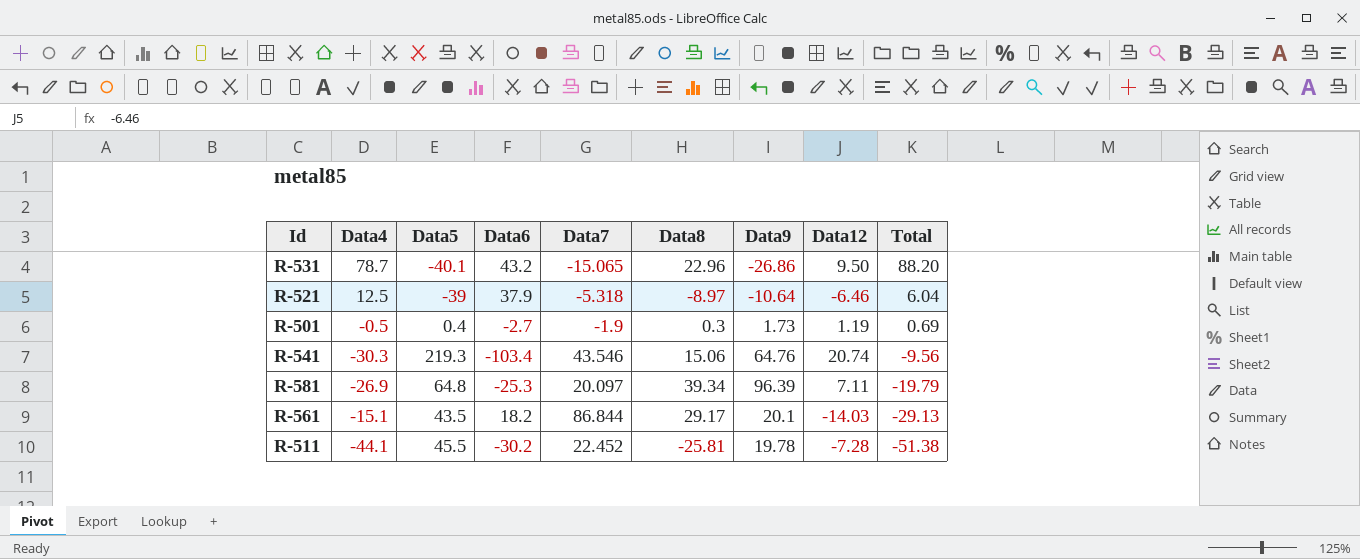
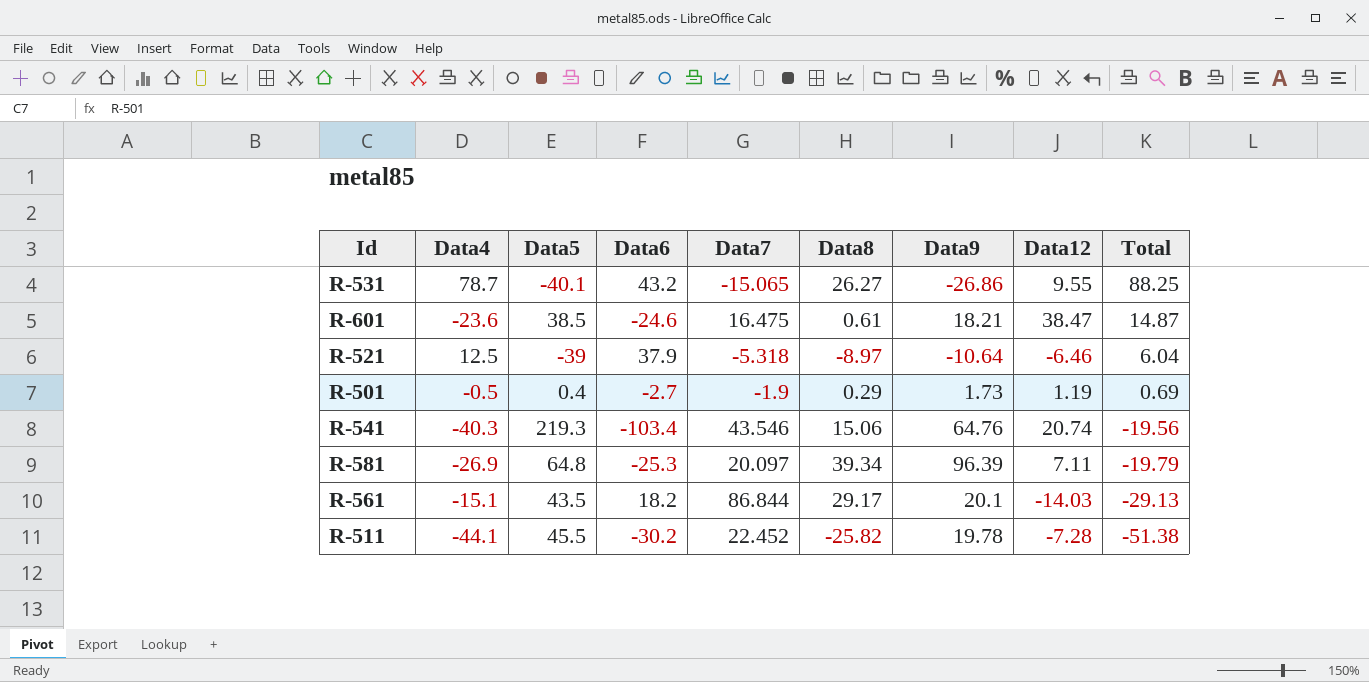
R-531 | Data8: 22.96 -> 26.27
R-531 | Data12: 9.50 -> 9.55
R-531 | Total: 88.20 -> 88.25
row R-601: none -> -23.6 | 38.5 | -24.6 | 16.475 | 0.61 | 18.21 | 38.47 | 14.87
R-501 | Data8: 0.3 -> 0.29
R-541 | Data4: -30.3 -> -40.3
R-541 | Total: -9.56 -> -19.56
R-511 | Data8: -25.81 -> -25.82

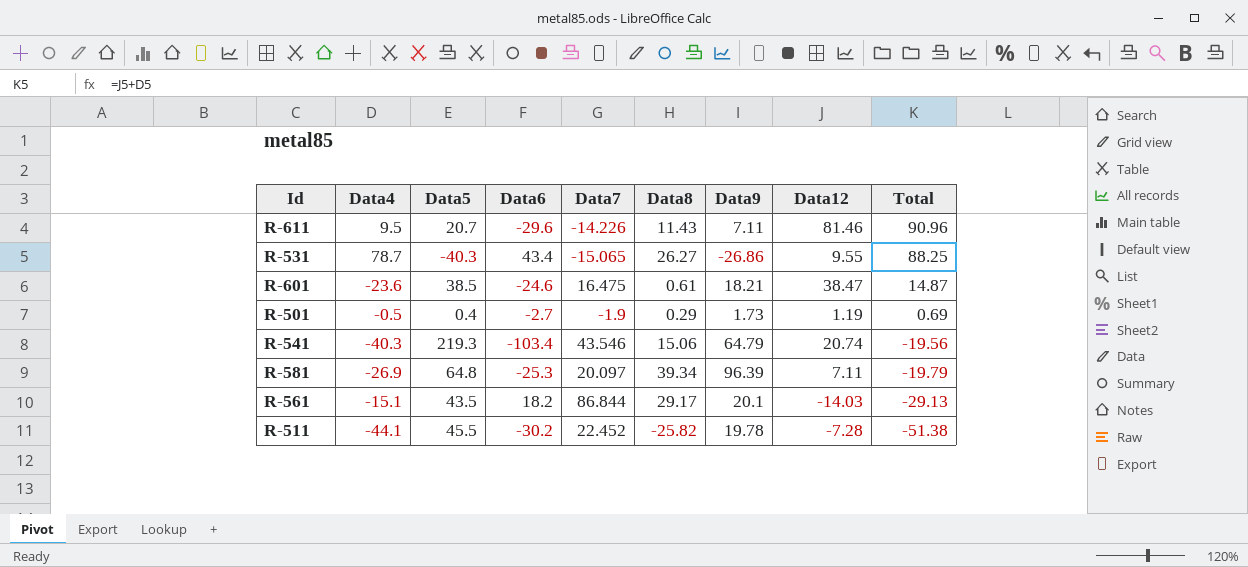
row R-521: 12.5 | -39 | 37.9 | -5.318 | -8.97 | -10.64 | -6.46 | 6.04 -> none
row R-611: none -> 9.5 | 20.7 | -29.6 | -14.226 | 11.43 | 7.11 | 81.46 | 90.96
R-531 | Data5: -40.1 -> -40.3
R-531 | Data6: 43.2 -> 43.4
R-541 | Data9: 64.76 -> 64.79

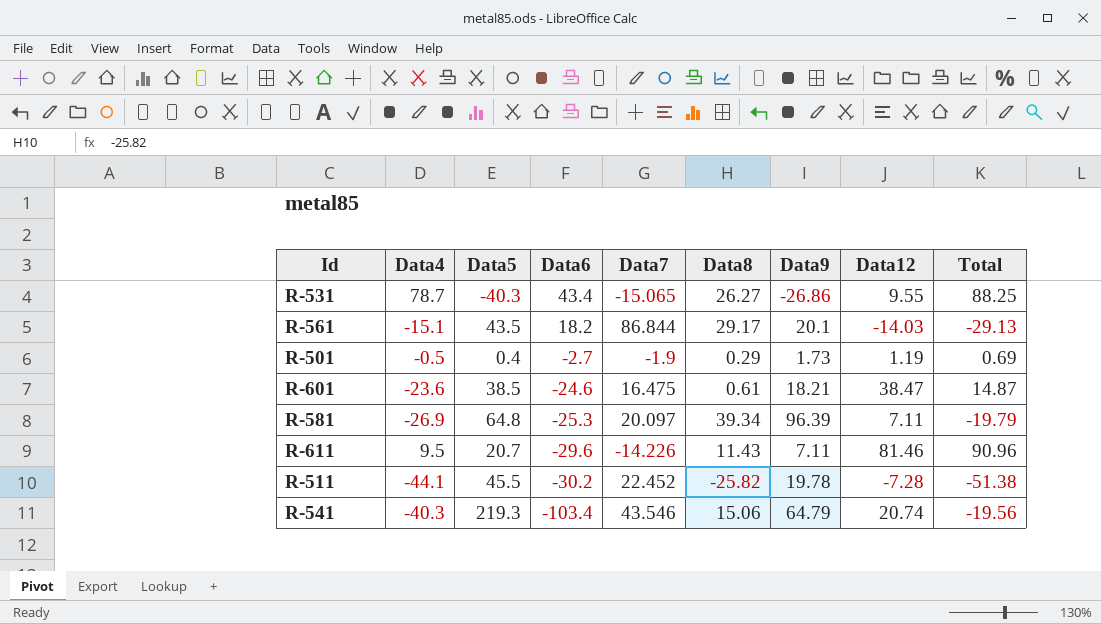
row order: Total descending -> Data6 descending

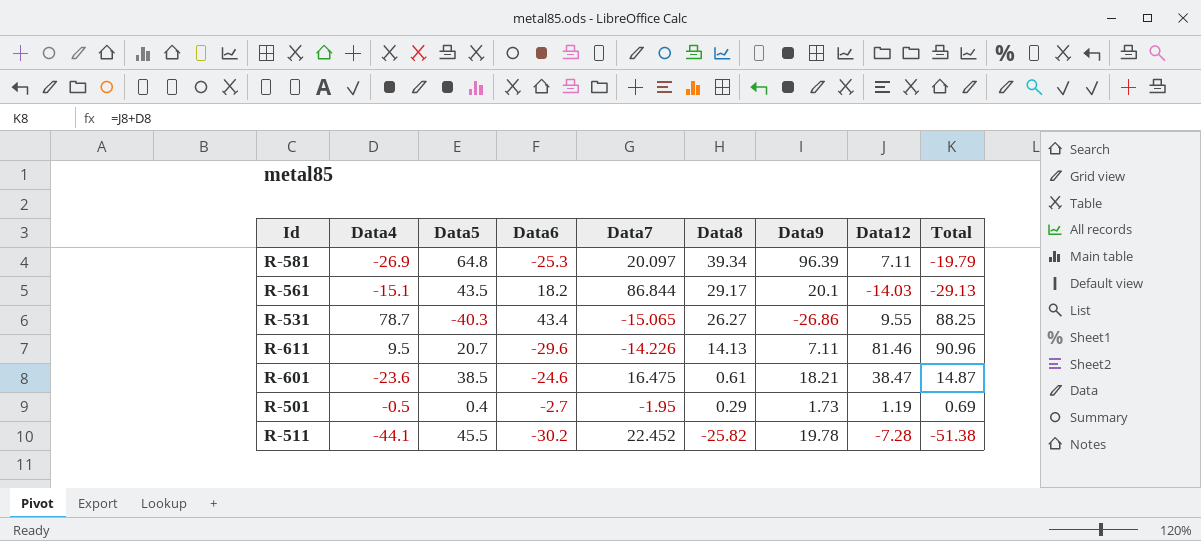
row order: Data6 descending -> Data8 descending
row R-541: -40.3 | 219.3 | -103.4 | 43.546 | 15.06 | 64.79 | 20.74 | -19.56 -> none
R-611 | Data8: 11.43 -> 14.13
R-501 | Data7: -1.9 -> -1.95

